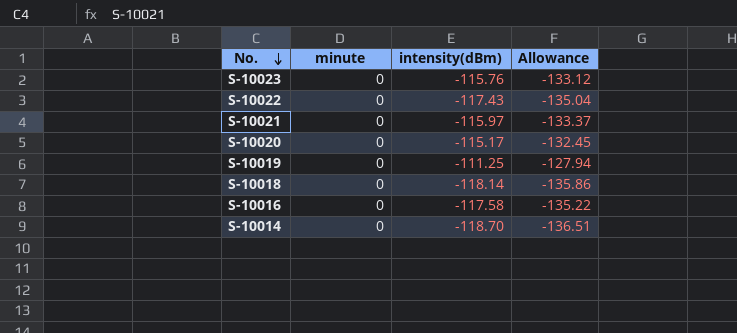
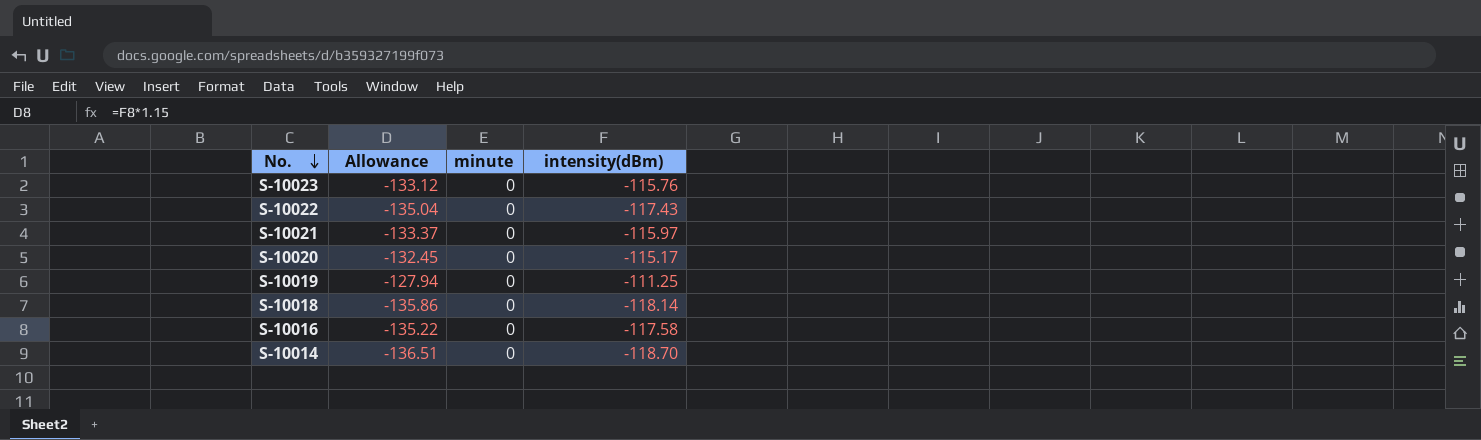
column Allowance | position: 4 -> 2

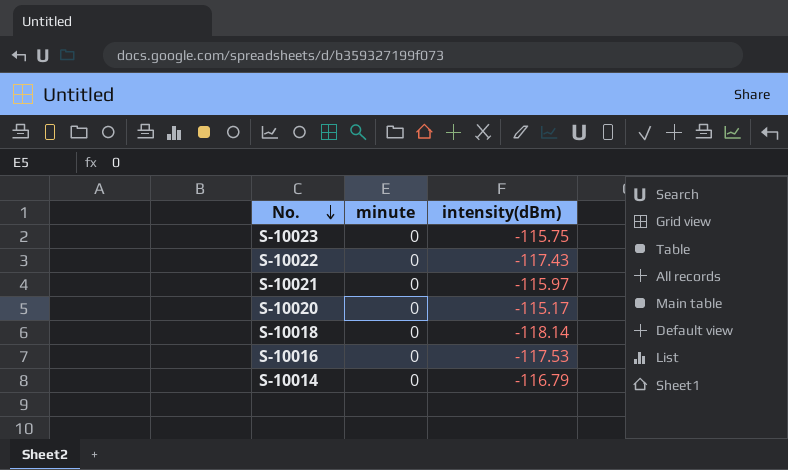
column Allowance | formula: [intensity(dBm)] * 1.15 -> none
row S-10019: -127.94 | 0 | -111.25 -> none
S-10023 | intensity(dBm): -115.76 -> -115.75
S-10016 | intensity(dBm): -117.58 -> -117.53
S-10014 | intensity(dBm): -118.70 -> -116.79

